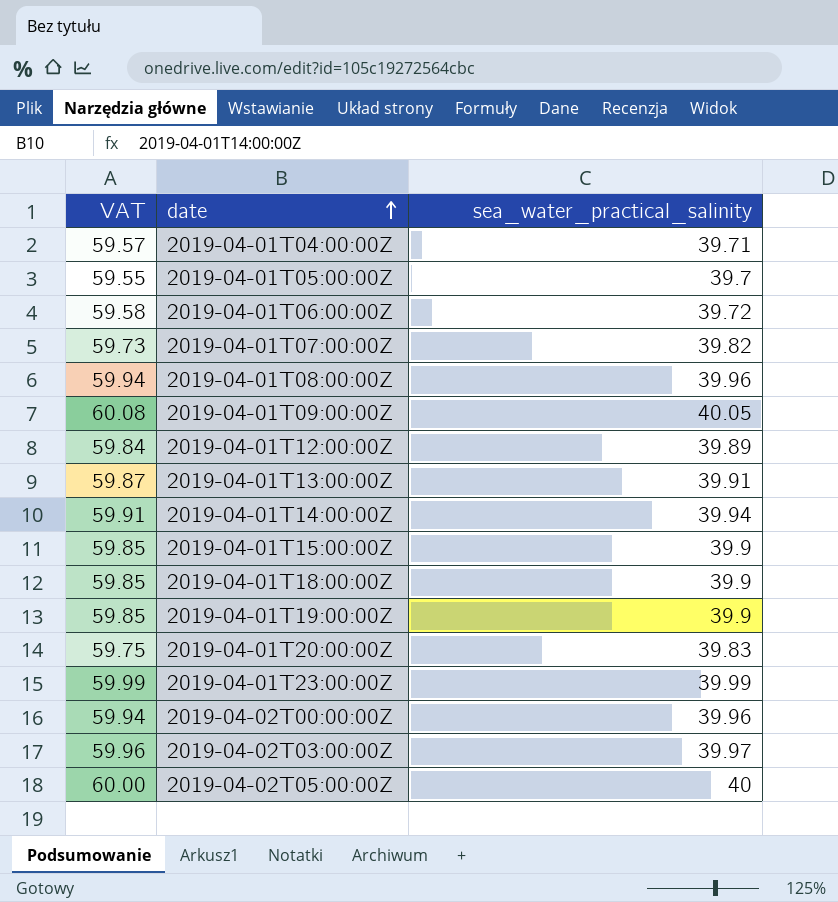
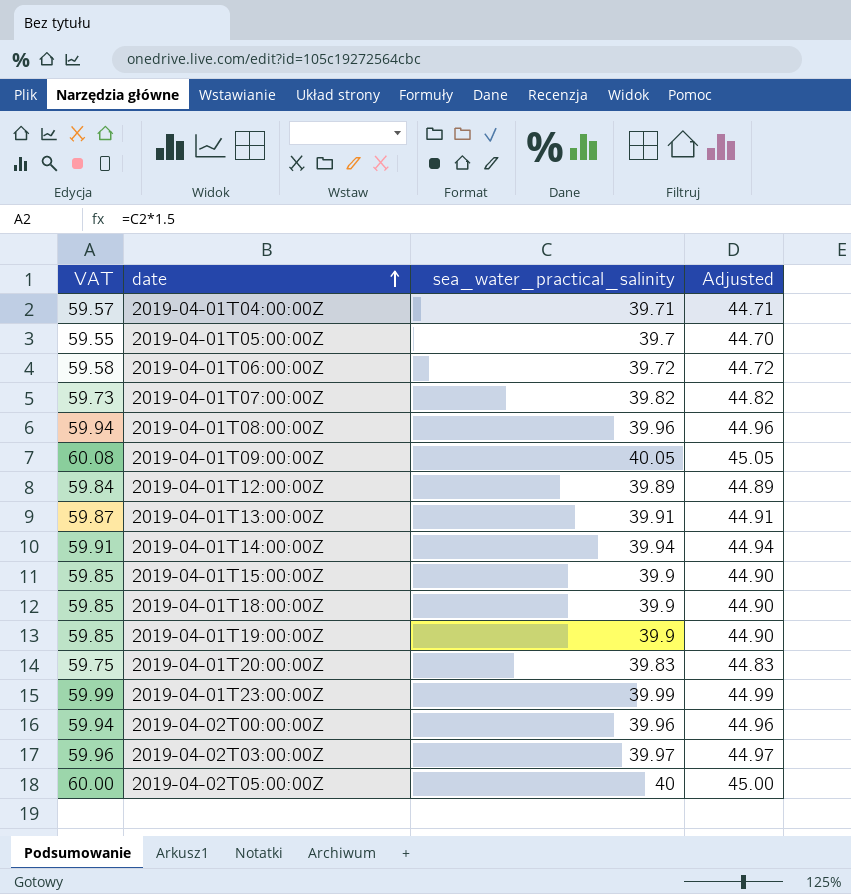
column Adjusted | formula: none -> [sea_water_practical_salinity] + 5

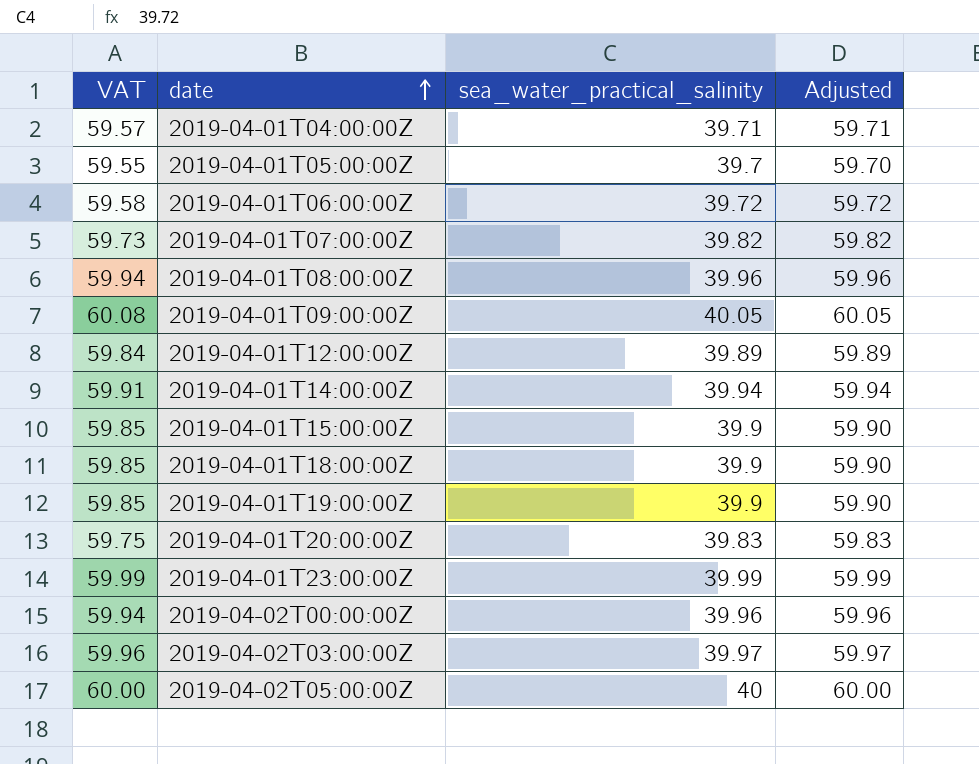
column Adjusted | formula: [sea_water_practical_salinity] + 5 -> [sea_water_practical_salinity] + 20
row 2019-04-01T13:00:00Z: 59.87 | 39.91 | 44.91 -> none

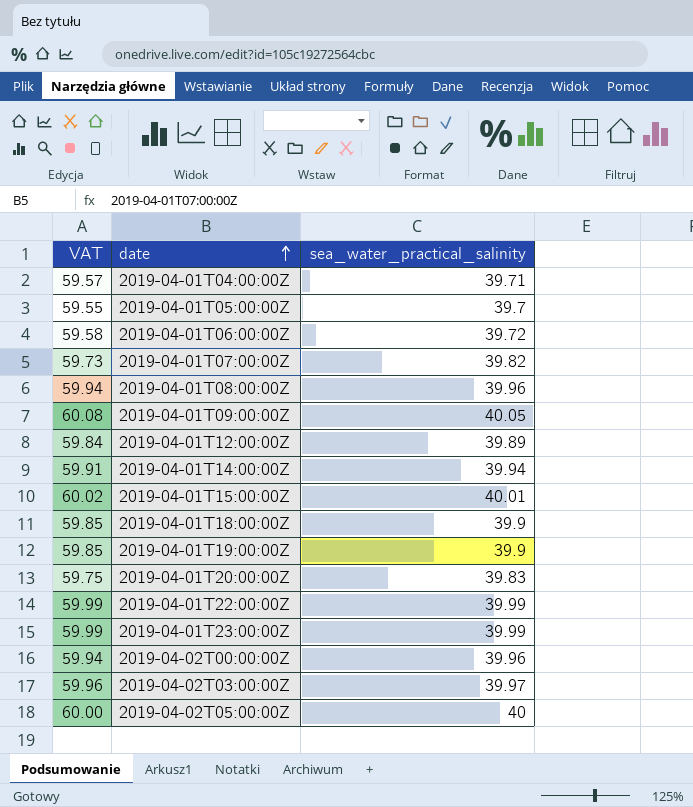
column Adjusted | formula: [sea_water_practical_salinity] + 20 -> none
2019-04-01T15:00:00Z | VAT: 59.85 -> 60.02
2019-04-01T15:00:00Z | sea_water_practical_salinity: 39.9 -> 40.01
row 2019-04-01T22:00:00Z: none -> 59.99 | 39.99

